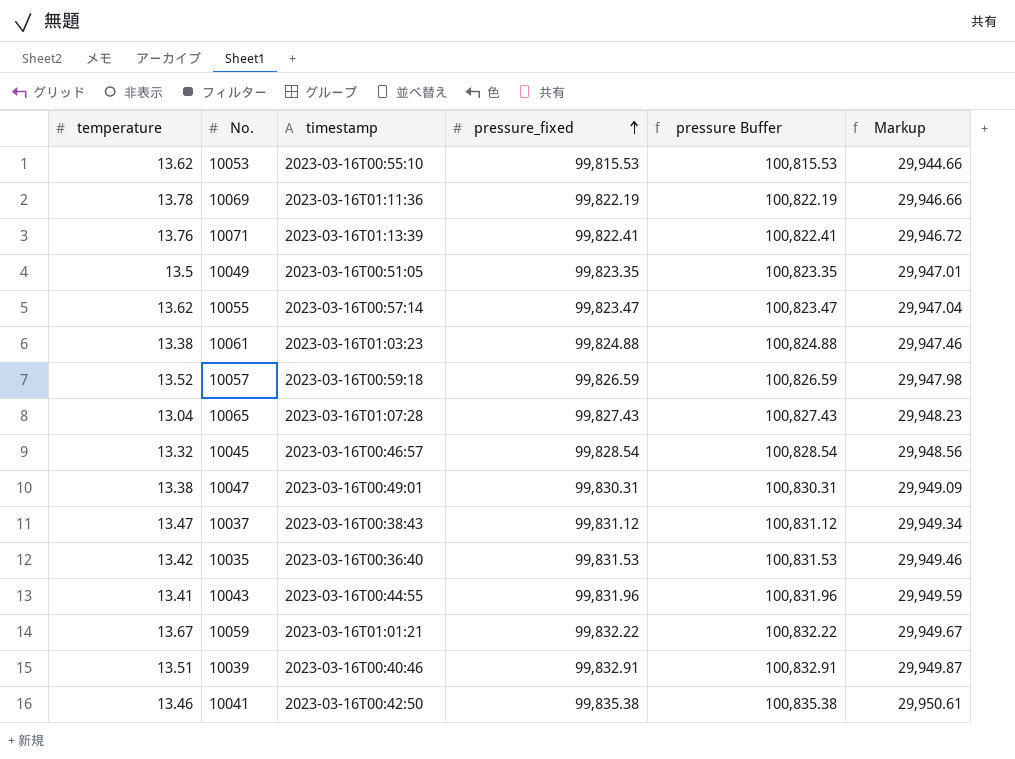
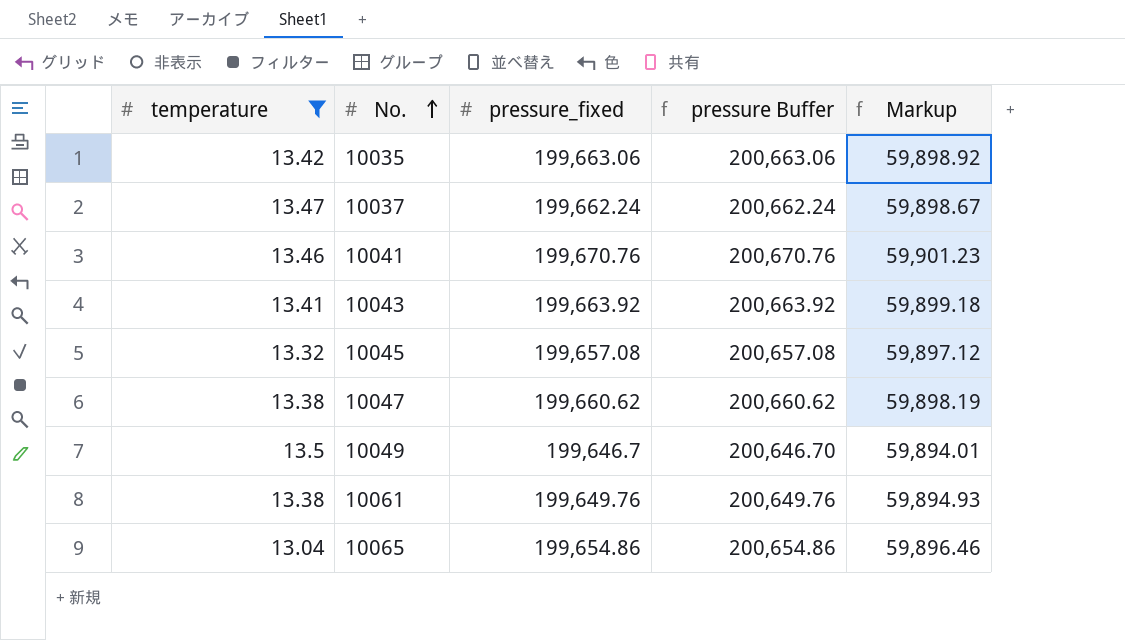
filter: none -> temperature <= 13.5
row order: pressure_fixed ascending -> No. ascending
column timestamp | position: 3 -> none
10035 | pressure_fixed: 99,831.53 -> 199,663.06
10035 | pressure Buffer: 100,831.53 -> 200,663.06
10035 | Markup: 29,949.46 -> 59,898.92
10037 | pressure_fixed: 99,831.12 -> 199,662.24
10037 | pressure Buffer: 100,831.12 -> 200,662.24
10037 | Markup: 29,949.34 -> 59,898.67
10041 | pressure_fixed: 99,835.38 -> 199,670.76
10041 | pressure Buffer: 100,835.38 -> 200,670.76
10041 | Markup: 29,950.61 -> 59,901.23
10043 | pressure_fixed: 99,831.96 -> 199,663.92
10043 | pressure Buffer: 100,831.96 -> 200,663.92
10043 | Markup: 29,949.59 -> 59,899.18
10045 | pressure_fixed: 99,828.54 -> 199,657.08
10045 | pressure Buffer: 100,828.54 -> 200,657.08
10045 | Markup: 29,948.56 -> 59,897.12
10047 | pressure_fixed: 99,830.31 -> 199,660.62
10047 | pressure Buffer: 100,830.31 -> 200,660.62
10047 | Markup: 29,949.09 -> 59,898.19
10049 | pressure_fixed: 99,823.35 -> 199,646.7
10049 | pressure Buffer: 100,823.35 -> 200,646.70
10049 | Markup: 29,947.01 -> 59,894.01
10061 | pressure_fixed: 99,824.88 -> 199,649.76
10061 | pressure Buffer: 100,824.88 -> 200,649.76
10061 | Markup: 29,947.46 -> 59,894.93
10065 | pressure_fixed: 99,827.43 -> 199,654.86
10065 | pressure Buffer: 100,827.43 -> 200,654.86
10065 | Markup: 29,948.23 -> 59,896.46

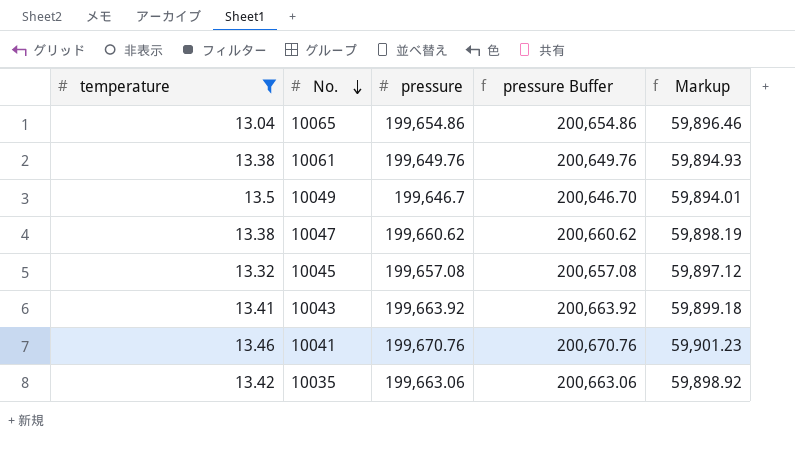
row order: No. ascending -> No. descending
column name: pressure_fixed -> pressure
row 10037: 13.47 | 199,662.24 | 200,662.24 | 59,898.67 -> none

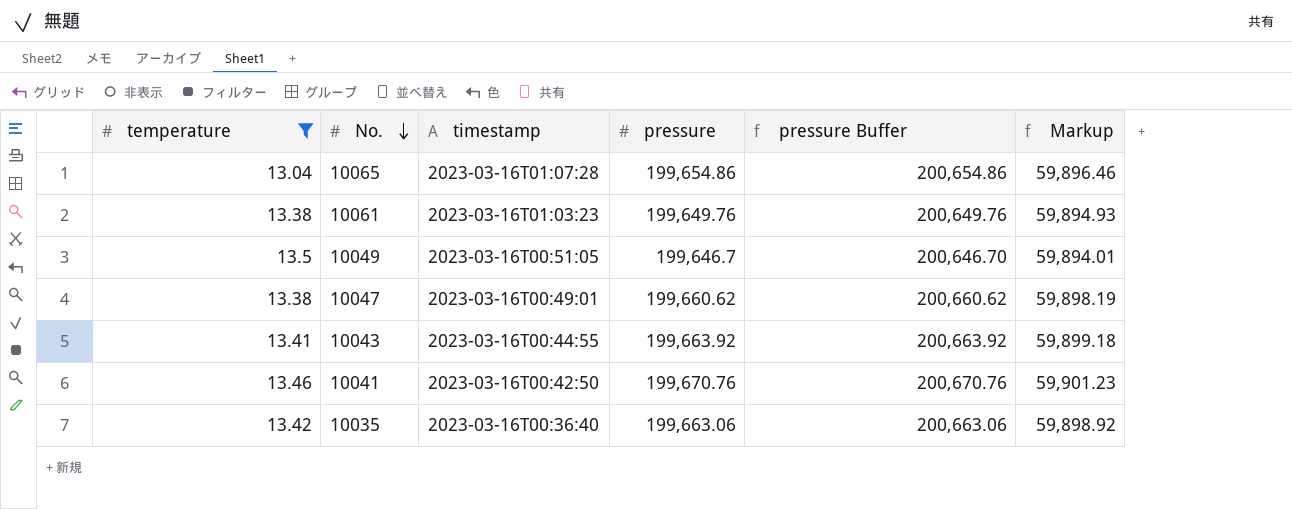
column timestamp | position: none -> 3
row 10045: 13.32 | 199,657.08 | 200,657.08 | 59,897.12 -> none

